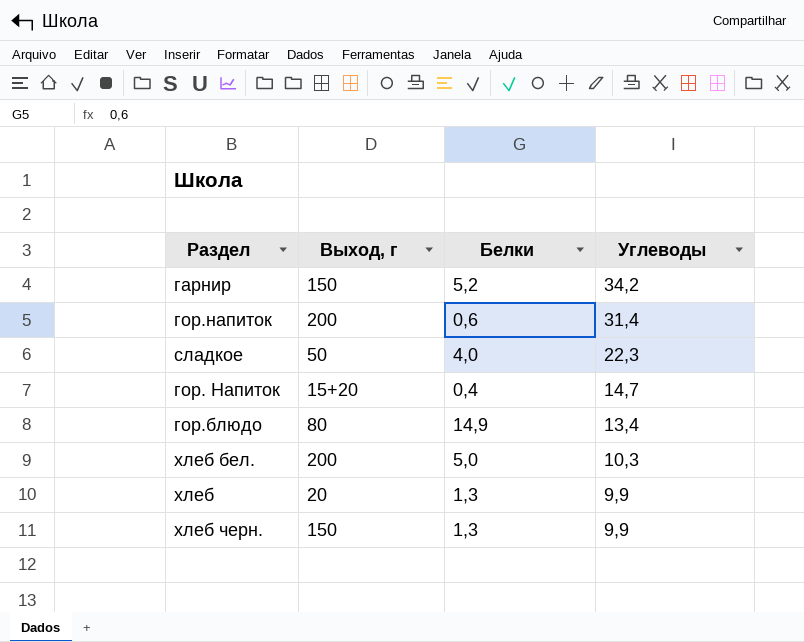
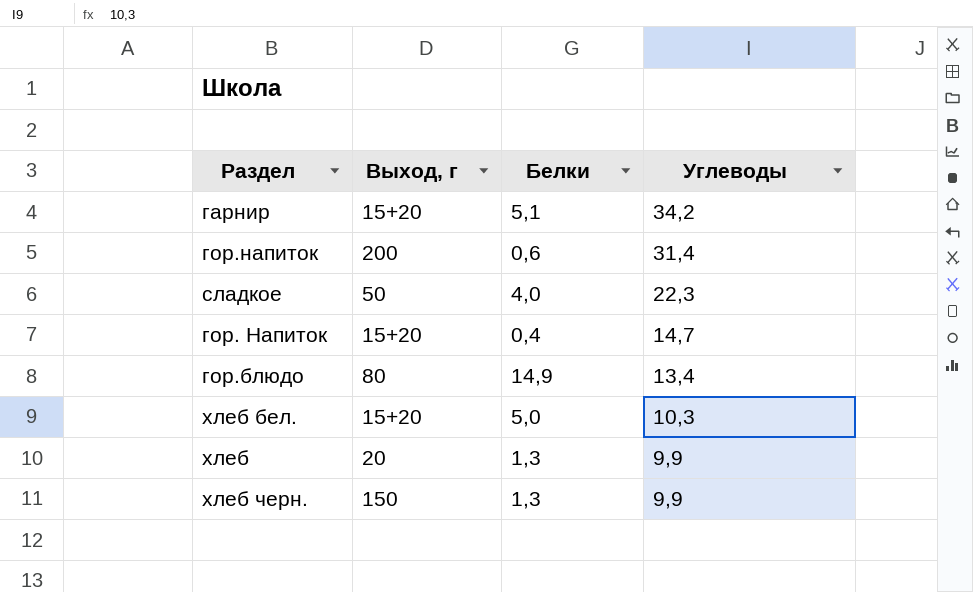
гарнир | Выход, г: 150 -> 15+20
гарнир | Белки: 5,2 -> 5,1
хлеб бел. | Выход, г: 200 -> 15+20

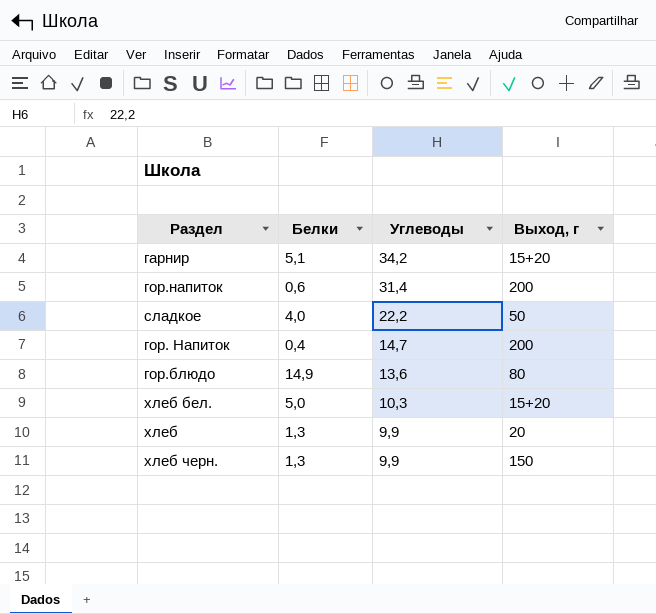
column Выход, г | position: 2 -> 4
сладкое | Углеводы: 22,3 -> 22,2
гор. Напиток | Выход, г: 15+20 -> 200
гор.блюдо | Углеводы: 13,4 -> 13,6

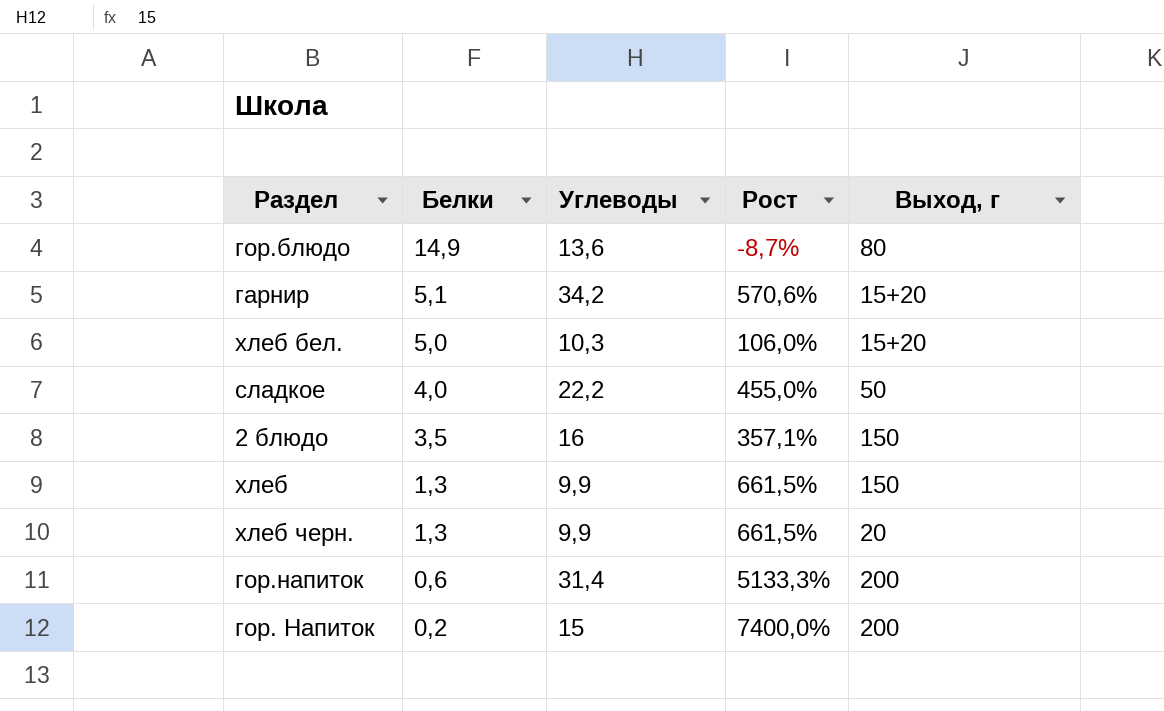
row order: Углеводы descending -> Белки descending
column Рост | formula: none -> ([Углеводы] - [Белки]) / [Белки]
row 2 блюдо: none -> 3,5 | 16 | 357,1% | 150
хлеб | Выход, г: 20 -> 150
хлеб черн. | Выход, г: 150 -> 20
гор. Напиток | Белки: 0,4 -> 0,2
гор. Напиток | Углеводы: 14,7 -> 15

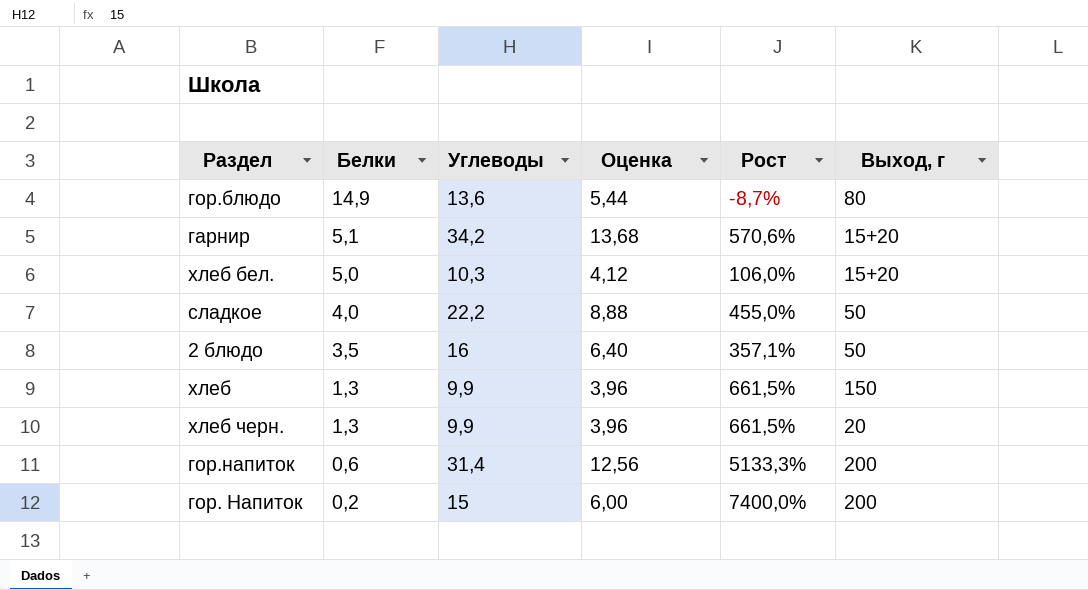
column Оценка | formula: none -> [Углеводы] * 0,4
2 блюдо | Выход, г: 150 -> 50

